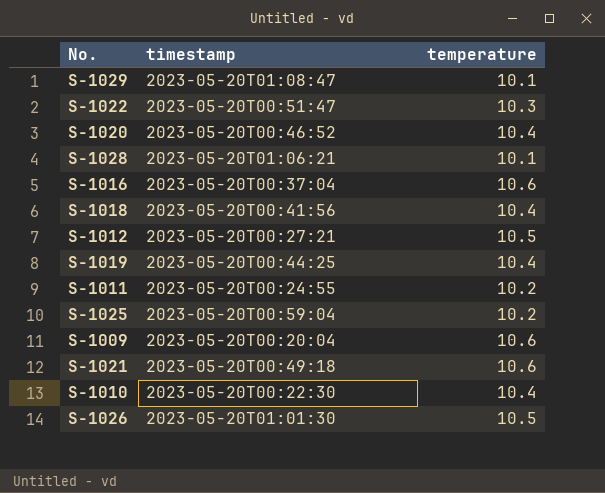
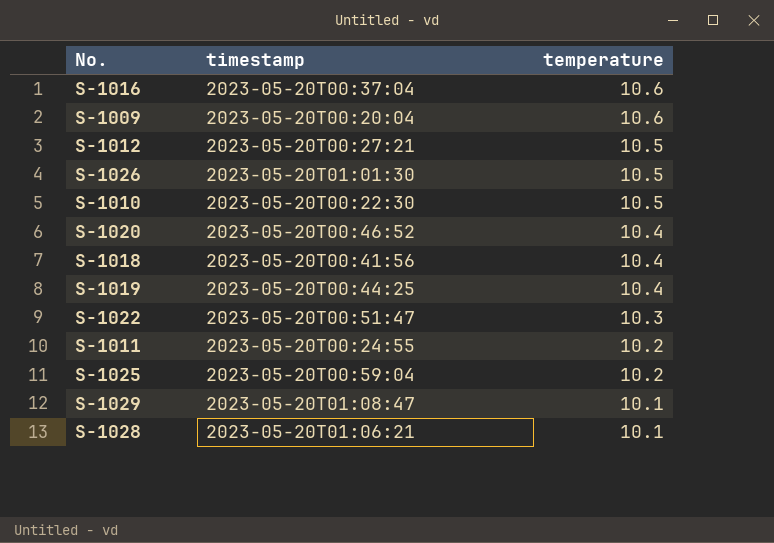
row order: none -> temperature descending
row S-1021: 2023-05-20T00:49:18 | 10.6 -> none
S-1010 | temperature: 10.4 -> 10.5

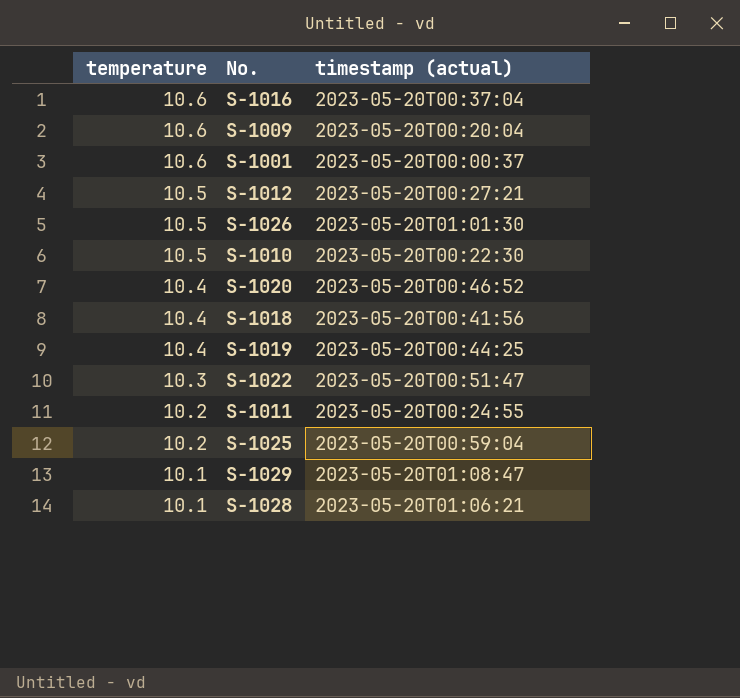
column temperature | position: 3 -> 1
column name: timestamp -> timestamp (actual)
row S-1001: none -> 10.6 | 2023-05-20T00:00:37

